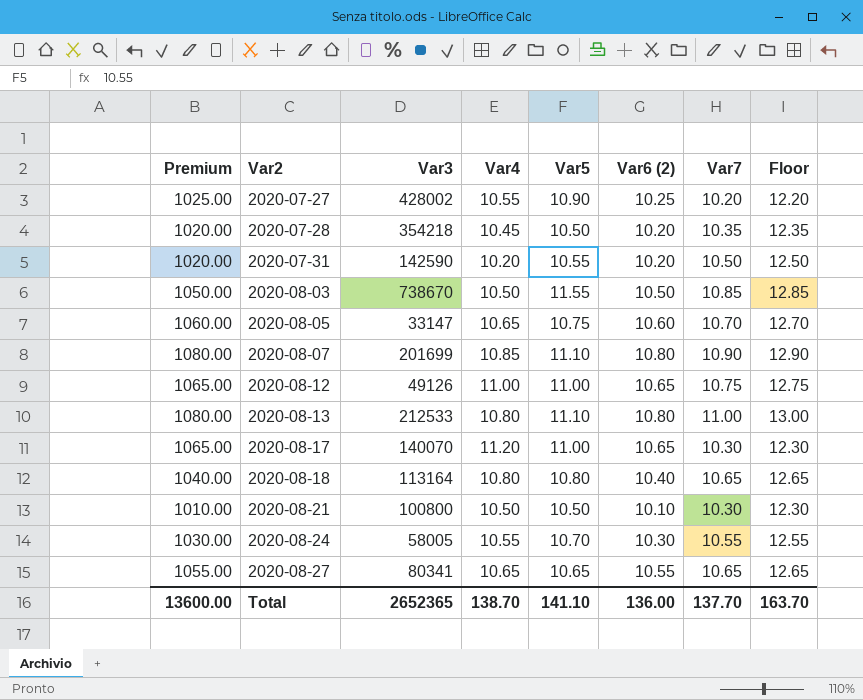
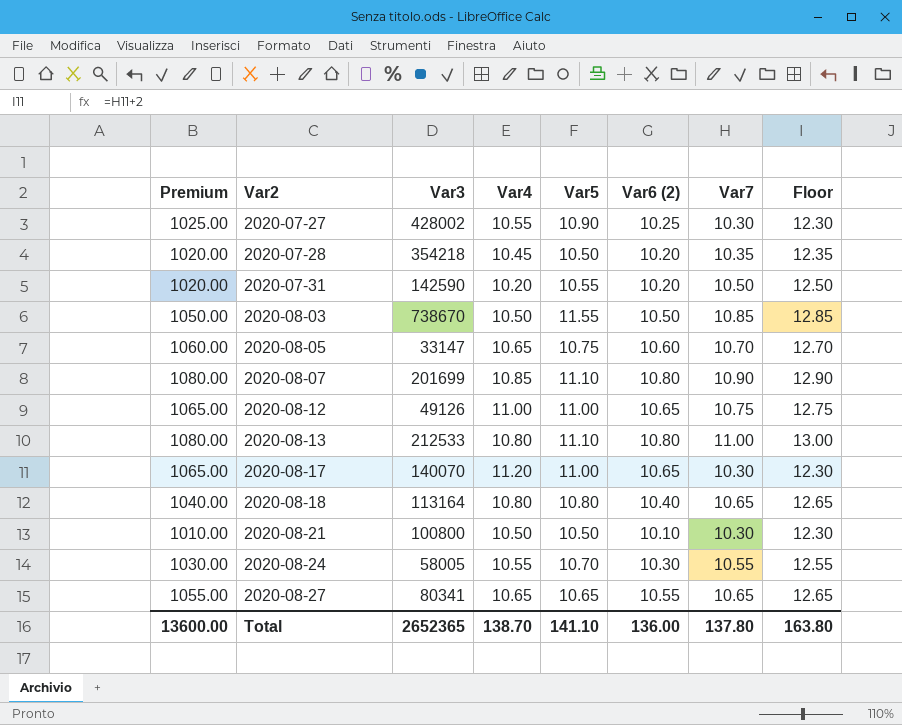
2020-07-27 | Var7: 10.20 -> 10.30
2020-07-27 | Floor: 12.20 -> 12.30
Total | Var7: 137.70 -> 137.80
Total | Floor: 163.70 -> 163.80

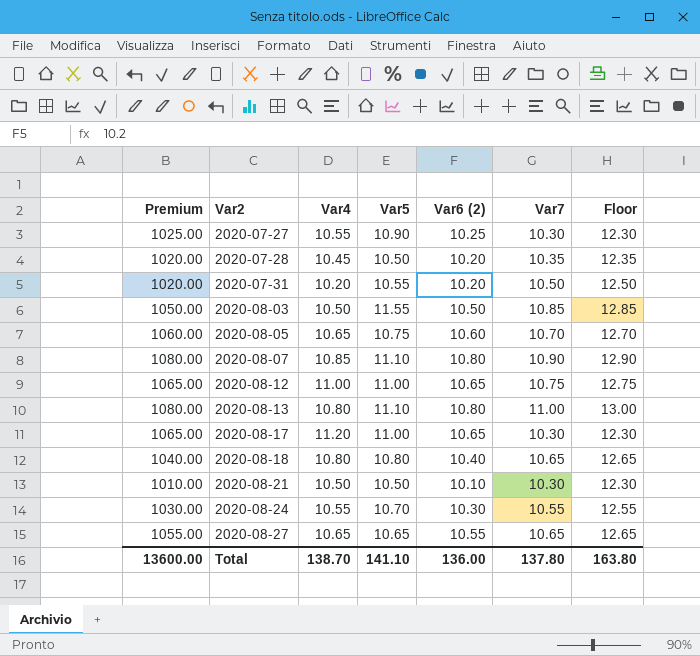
column Var3 | position: 3 -> none

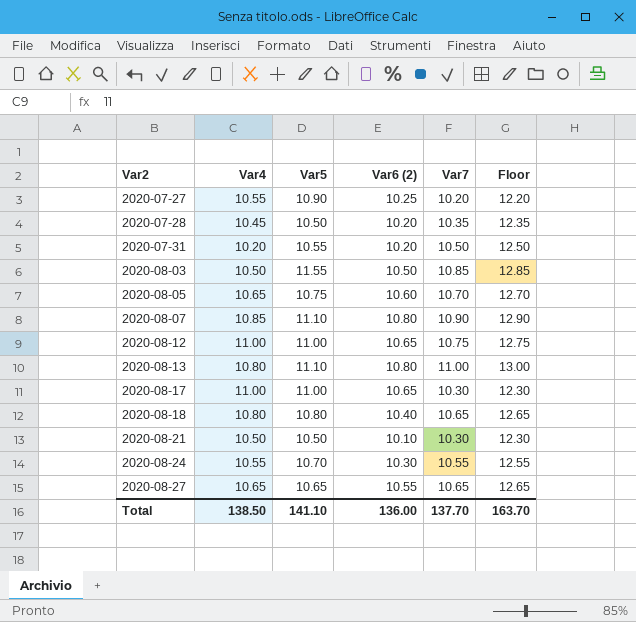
column Premium | formula: [Var6 (2)] * 100 -> none
2020-07-27 | Var7: 10.30 -> 10.20
2020-07-27 | Floor: 12.30 -> 12.20
2020-08-17 | Var4: 11.20 -> 11.00
Total | Var4: 138.70 -> 138.50
Total | Var7: 137.80 -> 137.70
Total | Floor: 163.80 -> 163.70

